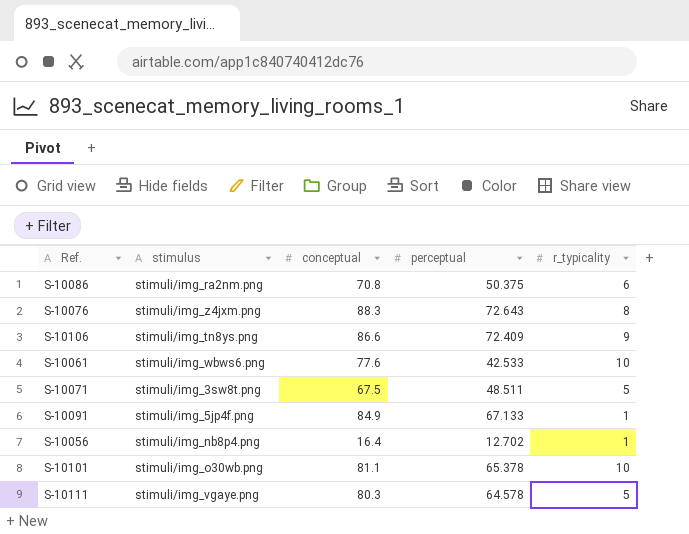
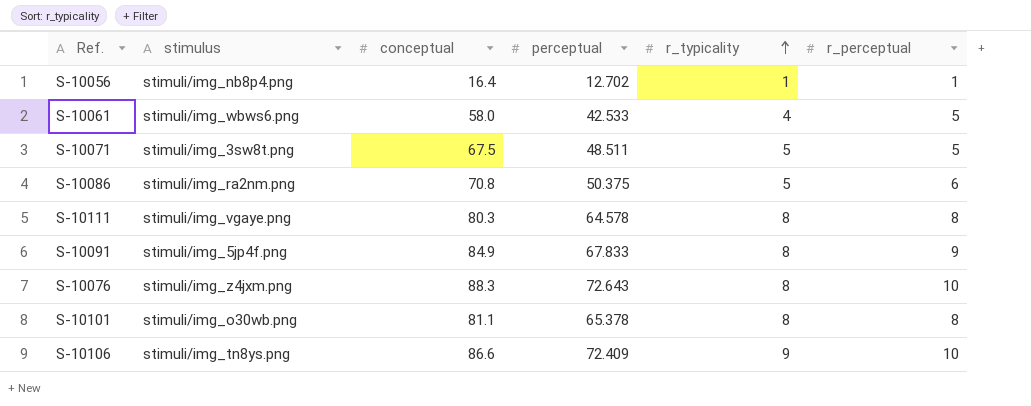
row order: none -> r_typicality ascending
column r_perceptual | position: none -> 6
S-10061 | conceptual: 77.6 -> 58.0
S-10061 | r_typicality: 10 -> 4
S-10086 | r_typicality: 6 -> 5
S-10111 | r_typicality: 5 -> 8
S-10091 | perceptual: 67.133 -> 67.833
S-10091 | r_typicality: 1 -> 8
S-10101 | r_typicality: 10 -> 8

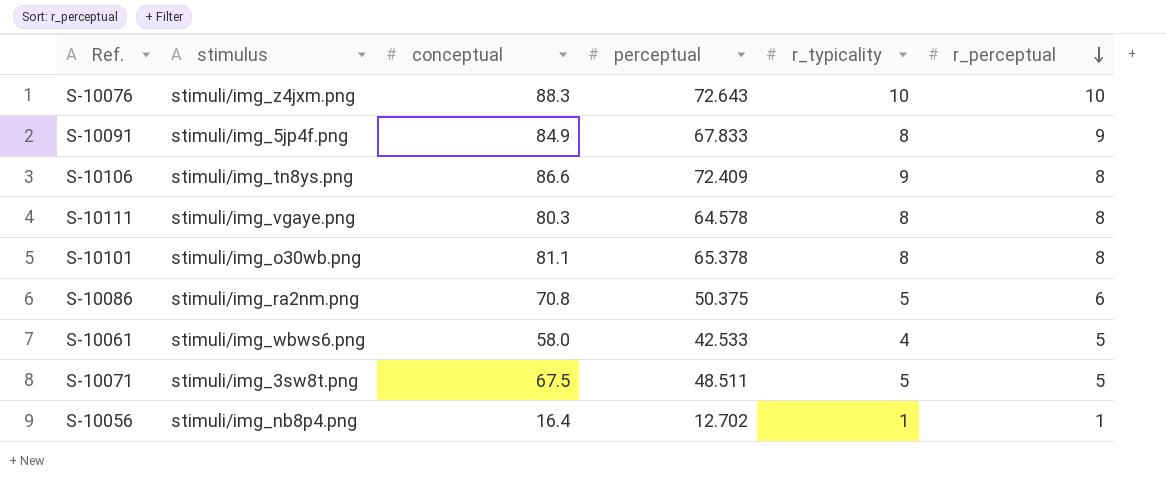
row order: r_typicality ascending -> r_perceptual descending
S-10076 | r_typicality: 8 -> 10
S-10106 | r_perceptual: 10 -> 8

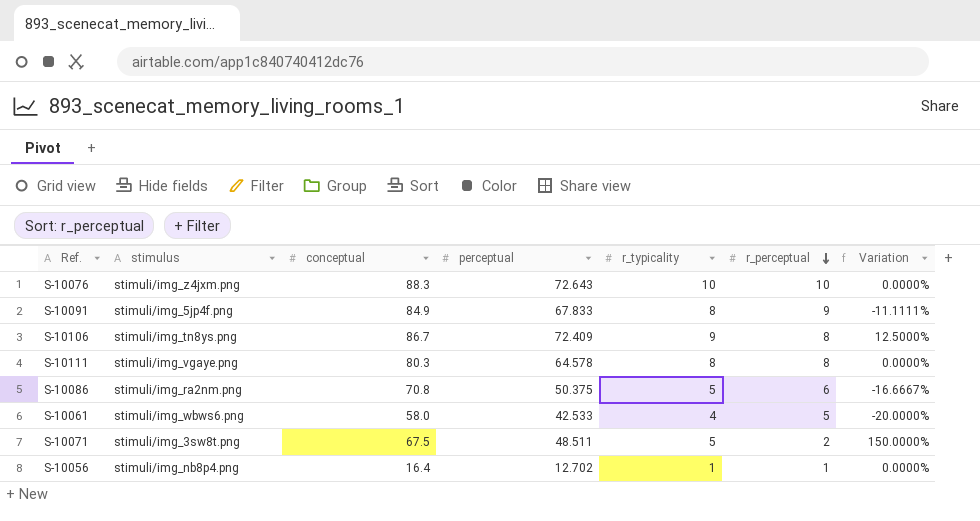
column Variation | formula: none -> ([r_typicality] - [r_perceptual]) / [r_perceptual]
row S-10101: stimuli/img_o30wb.png | 81.1 | 65.378 | 8 | 8 -> none
S-10106 | conceptual: 86.6 -> 86.7
S-10071 | r_perceptual: 5 -> 2

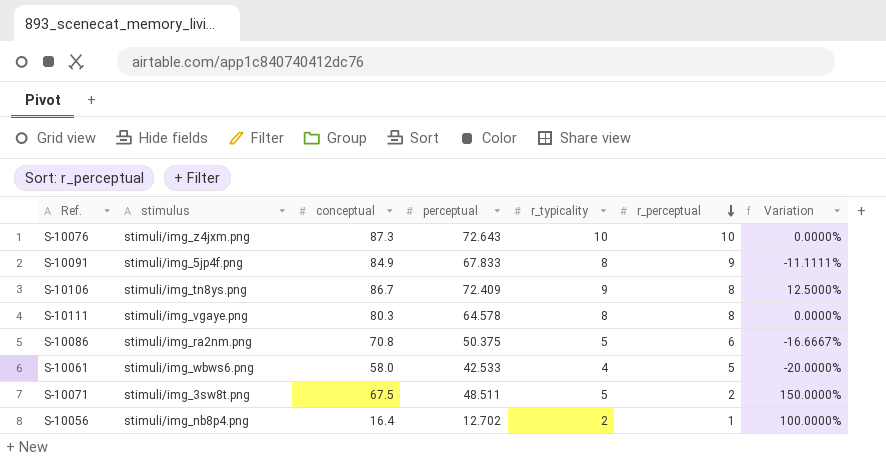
S-10076 | conceptual: 88.3 -> 87.3
S-10056 | r_typicality: 1 -> 2
S-10056 | Variation: 0.0000% -> 100.0000%

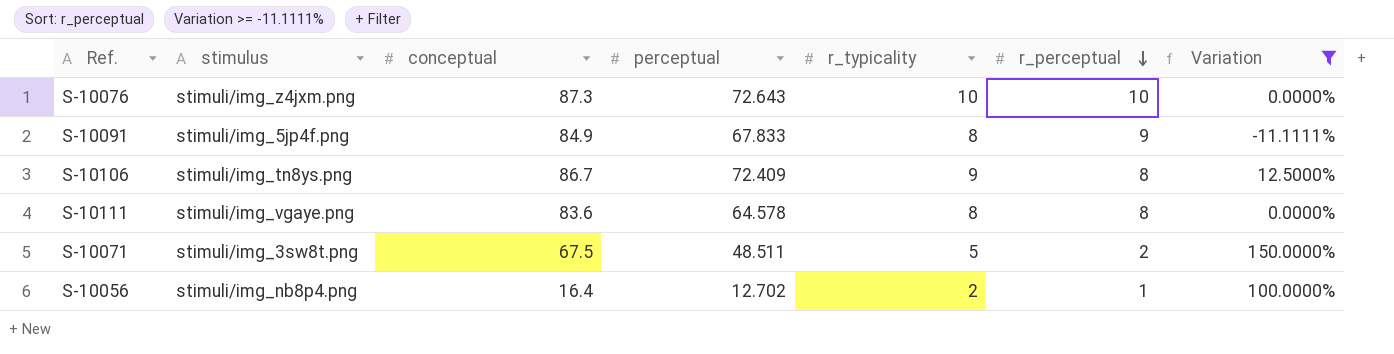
filter: none -> Variation >= -11.1111%
S-10111 | conceptual: 80.3 -> 83.6

